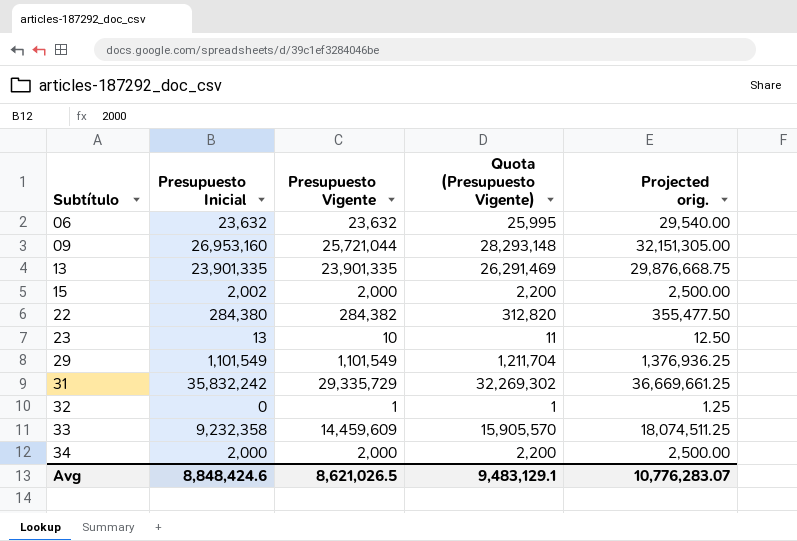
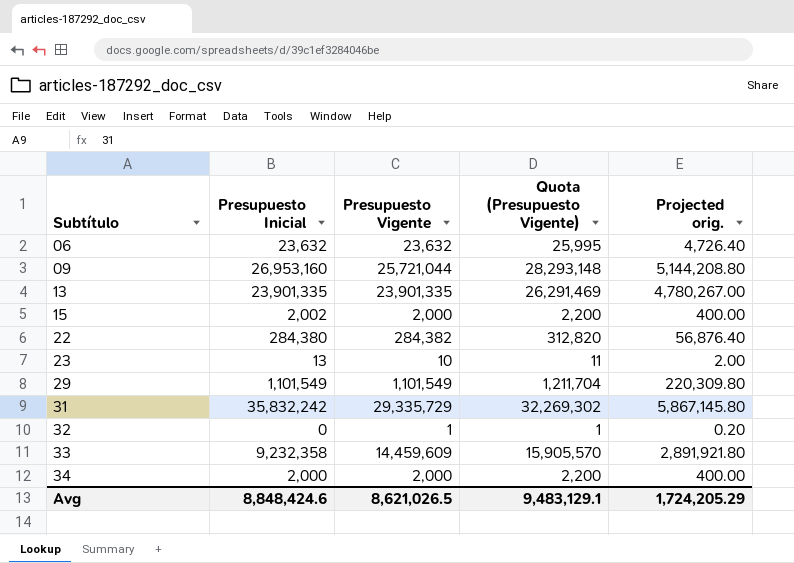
column Projected orig. | formula: [Presupuesto Vigente] * 1.25 -> [Presupuesto Vigente] * 0.2
Avg | Projected orig.: 10,776,283.07 -> 1,724,205.29

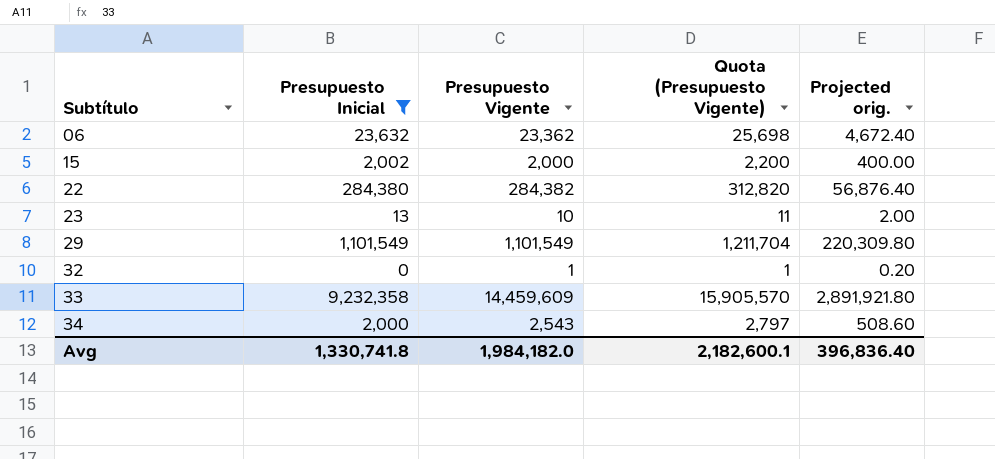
filter: none -> Presupuesto Inicial <= 9,232,358
06 | Presupuesto Vigente: 23,632 -> 23,362
06 | Quota (Presupuesto Vigente): 25,995 -> 25,698
06 | Projected orig.: 4,726.40 -> 4,672.40
34 | Presupuesto Vigente: 2,000 -> 2,543
34 | Quota (Presupuesto Vigente): 2,200 -> 2,797
34 | Projected orig.: 400.00 -> 508.60
Avg | Presupuesto Inicial: 8,848,424.6 -> 1,330,741.8
Avg | Presupuesto Vigente: 8,621,026.5 -> 1,984,182.0
Avg | Quota (Presupuesto Vigente): 9,483,129.1 -> 2,182,600.1
Avg | Projected orig.: 1,724,205.29 -> 396,836.40

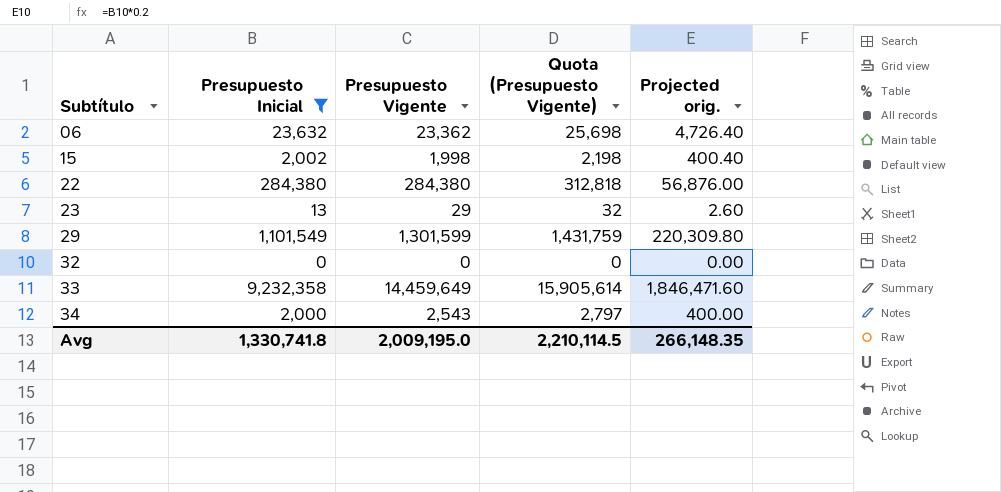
column Projected orig. | formula: [Presupuesto Vigente] * 0.2 -> [Presupuesto Inicial] * 0.2
15 | Presupuesto Vigente: 2,000 -> 1,998
15 | Quota (Presupuesto Vigente): 2,200 -> 2,198
22 | Presupuesto Vigente: 284,382 -> 284,380
22 | Quota (Presupuesto Vigente): 312,820 -> 312,818
23 | Presupuesto Vigente: 10 -> 29
23 | Quota (Presupuesto Vigente): 11 -> 32
29 | Presupuesto Vigente: 1,101,549 -> 1,301,599
29 | Quota (Presupuesto Vigente): 1,211,704 -> 1,431,759
32 | Presupuesto Vigente: 1 -> 0
32 | Quota (Presupuesto Vigente): 1 -> 0
33 | Presupuesto Vigente: 14,459,609 -> 14,459,649
33 | Quota (Presupuesto Vigente): 15,905,570 -> 15,905,614
Avg | Presupuesto Vigente: 1,984,182.0 -> 2,009,195.0
Avg | Quota (Presupuesto Vigente): 2,182,600.1 -> 2,210,114.5
Avg | Projected orig.: 396,836.40 -> 266,148.35

